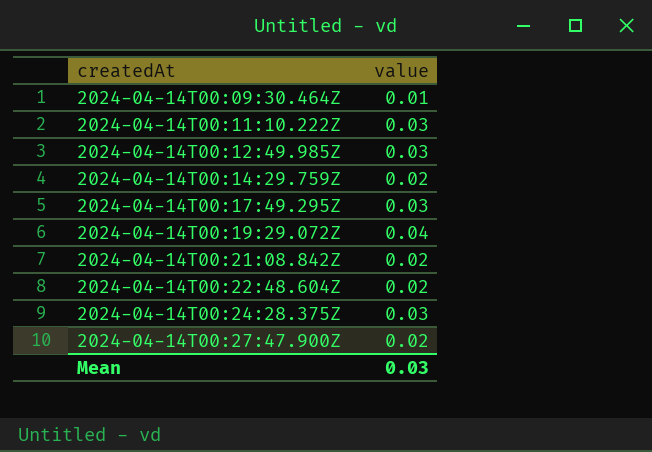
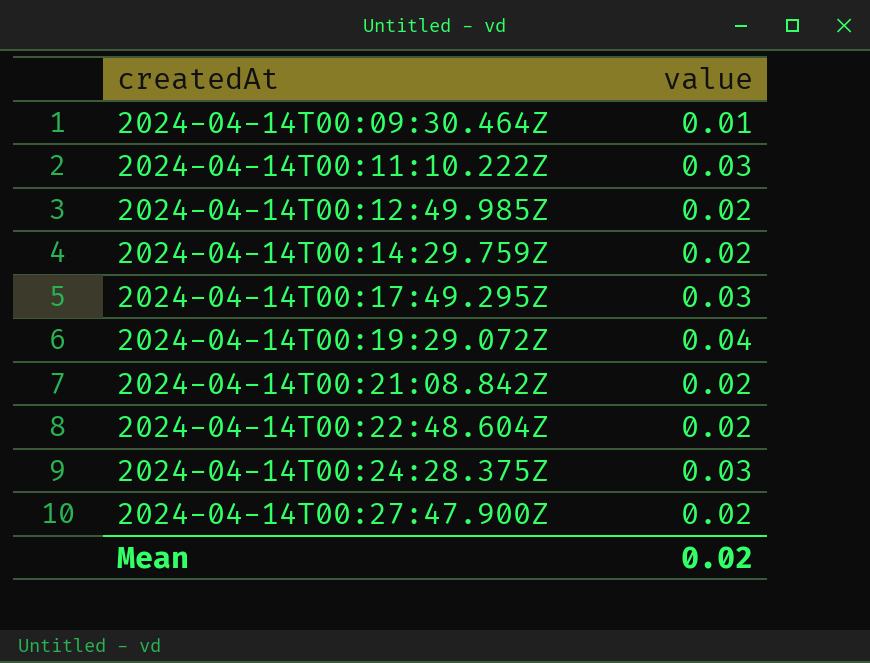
2024-04-14T00:12:49.985Z | value: 0.03 -> 0.02
Mean | value: 0.03 -> 0.02

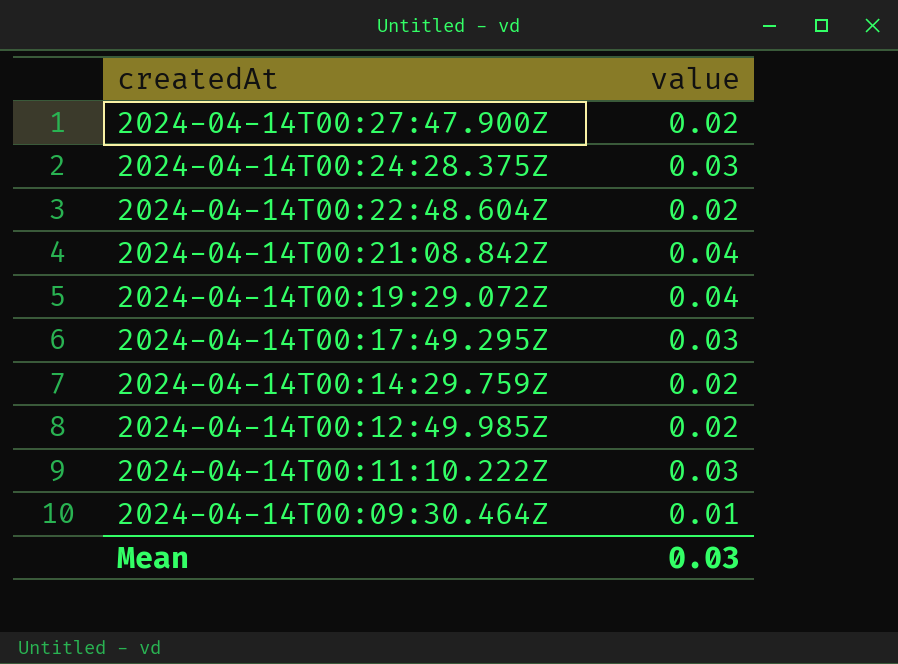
row order: createdAt ascending -> createdAt descending
2024-04-14T00:21:08.842Z | value: 0.02 -> 0.04
Mean | value: 0.02 -> 0.03

